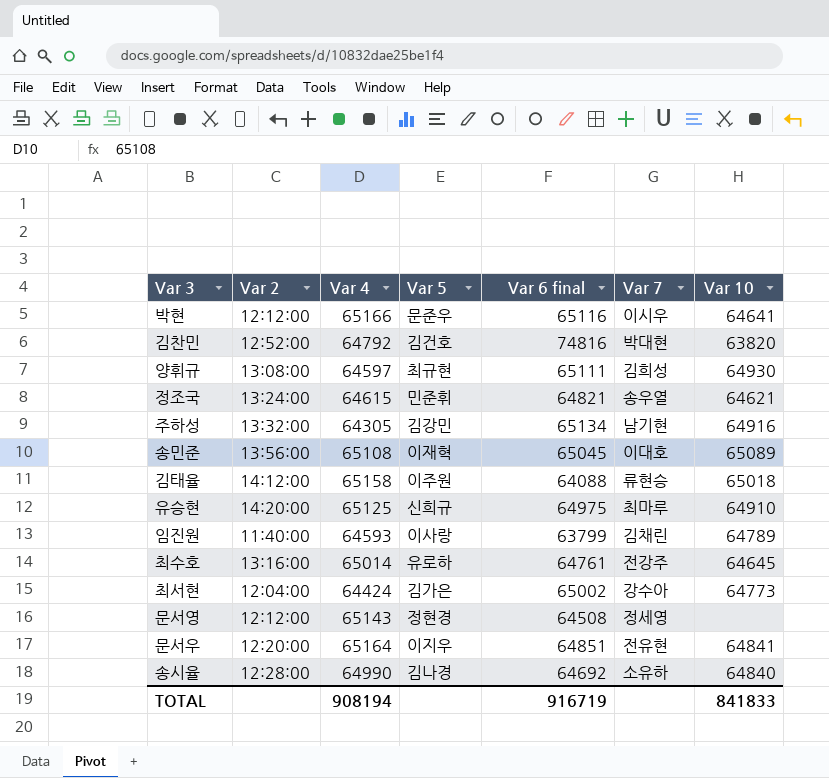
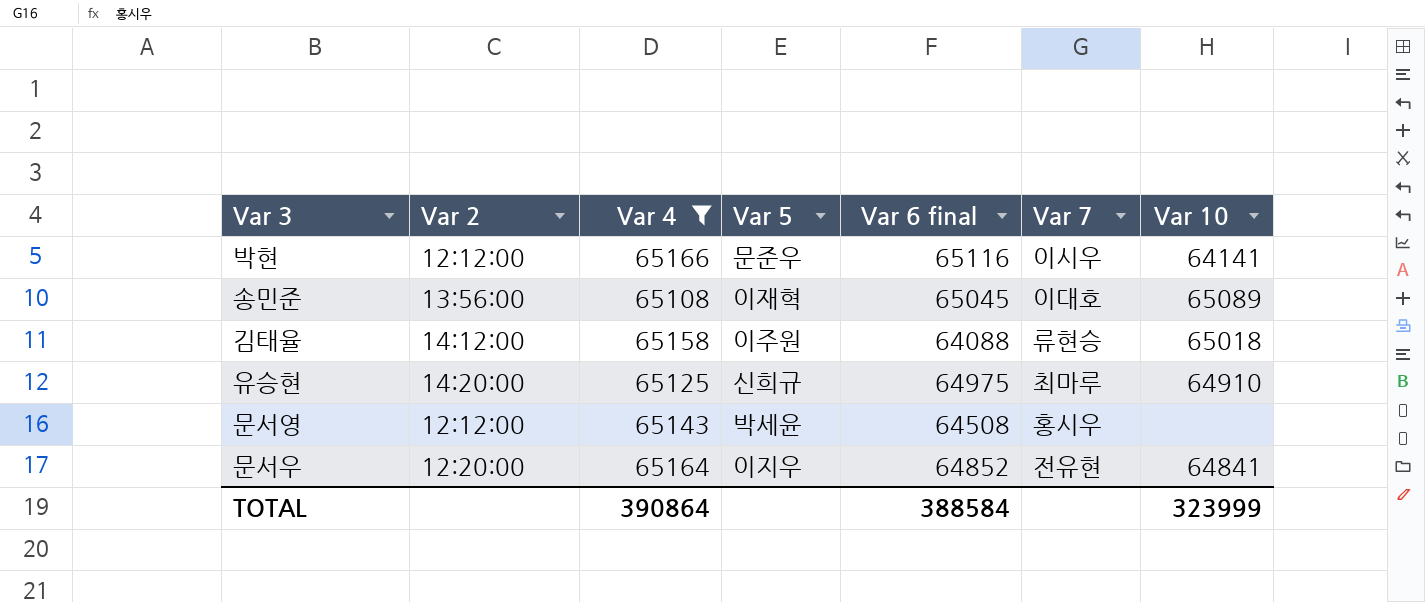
filter: none -> Var 4 >= 65108
박현 | Var 10: 64641 -> 64141
문서영 | Var 5: 정현경 -> 박세윤
문서영 | Var 7: 정세영 -> 홍시우
문서우 | Var 6 final: 64851 -> 64852
TOTAL | Var 4: 908194 -> 390864
TOTAL | Var 6 final: 916719 -> 388584
TOTAL | Var 10: 841833 -> 323999

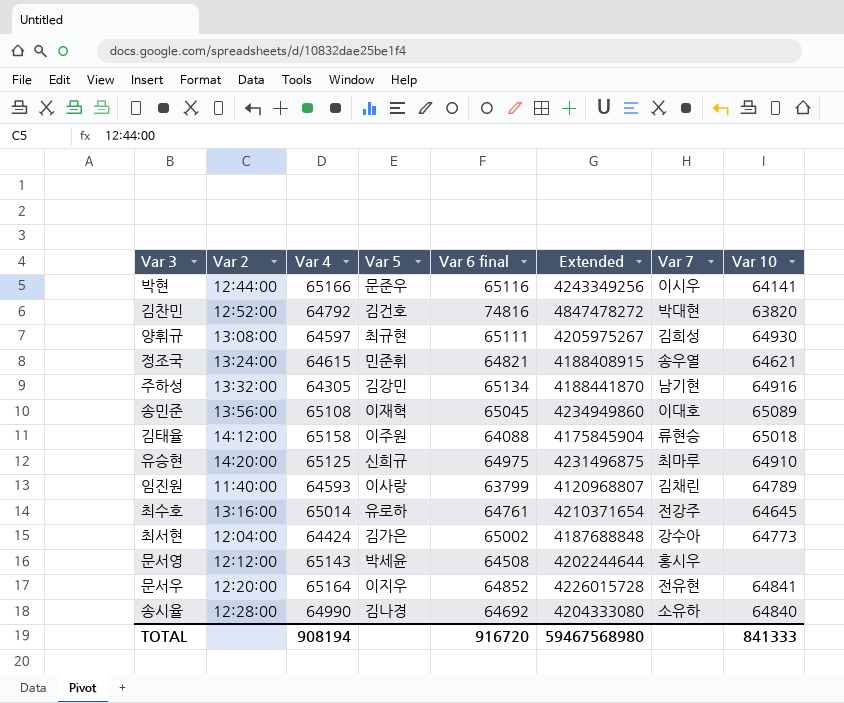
filter: Var 4 >= 65108 -> none
column Extended | formula: none -> [Var 4] * [Var 6 final]
박현 | Var 2: 12:12:00 -> 12:44:00
TOTAL | Var 4: 390864 -> 908194
TOTAL | Var 6 final: 388584 -> 916720
TOTAL | Var 10: 323999 -> 841333

